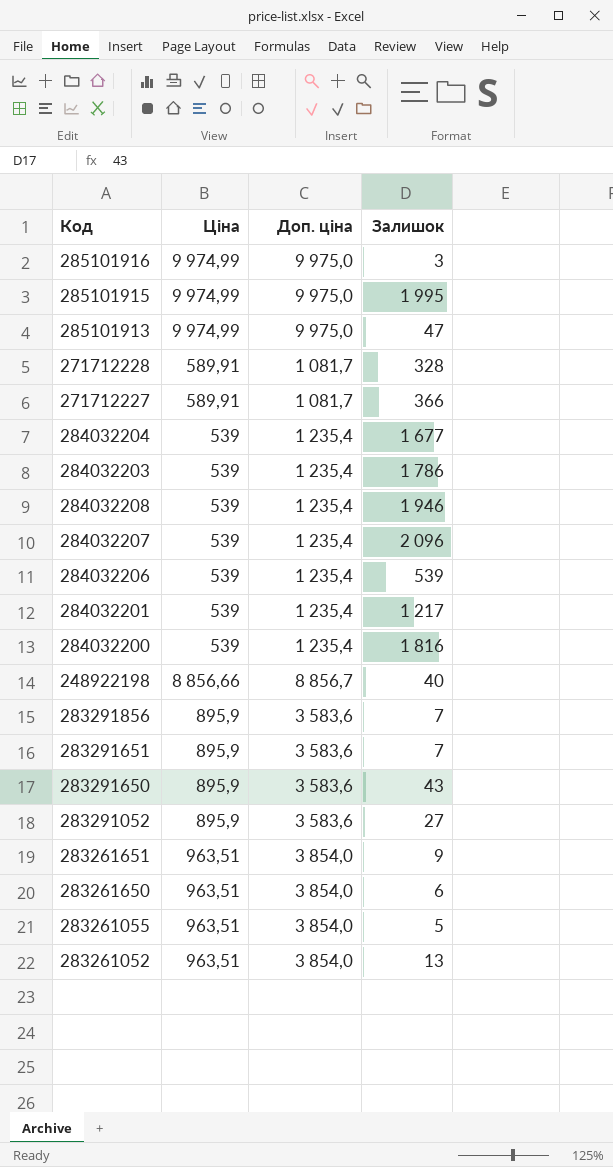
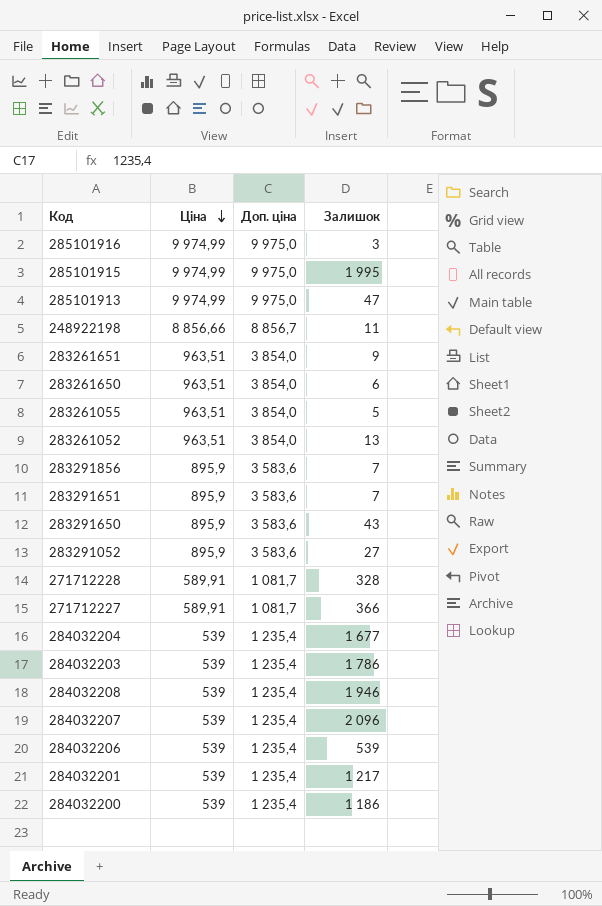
row order: none -> Ціна descending
248922198 | Залишок: 40 -> 11
284032200 | Залишок: 1 816 -> 1 186

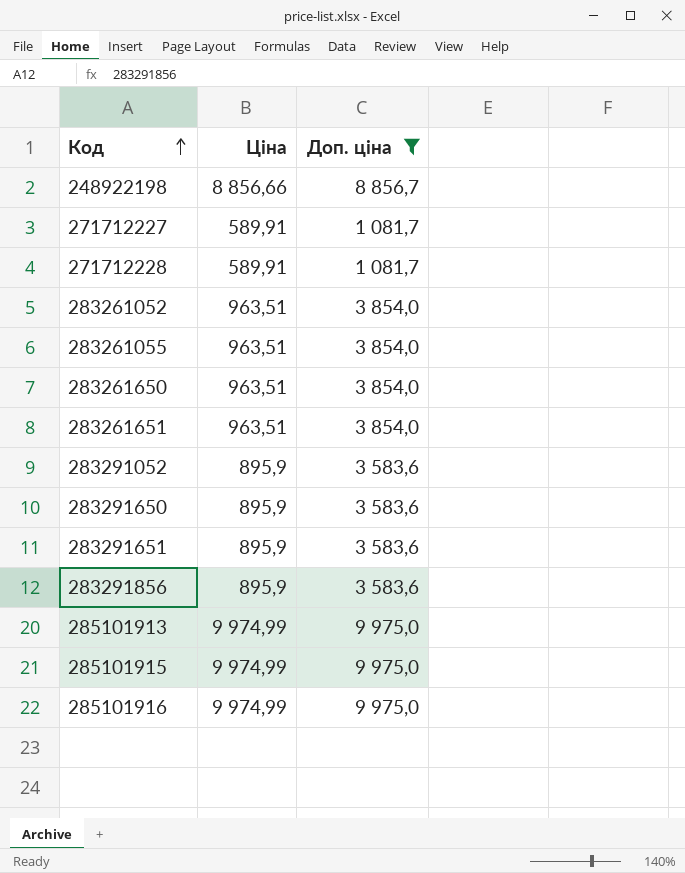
filter: none -> Доп. ціна != 1 235,4
row order: Ціна descending -> Код ascending
column Залишок | position: 4 -> none

